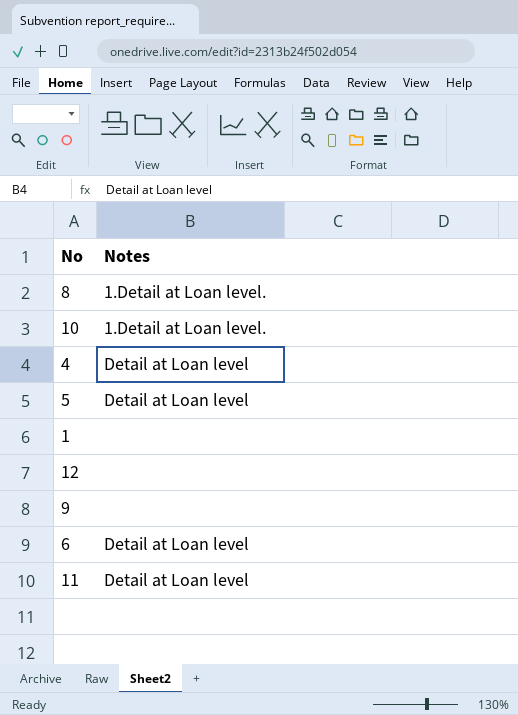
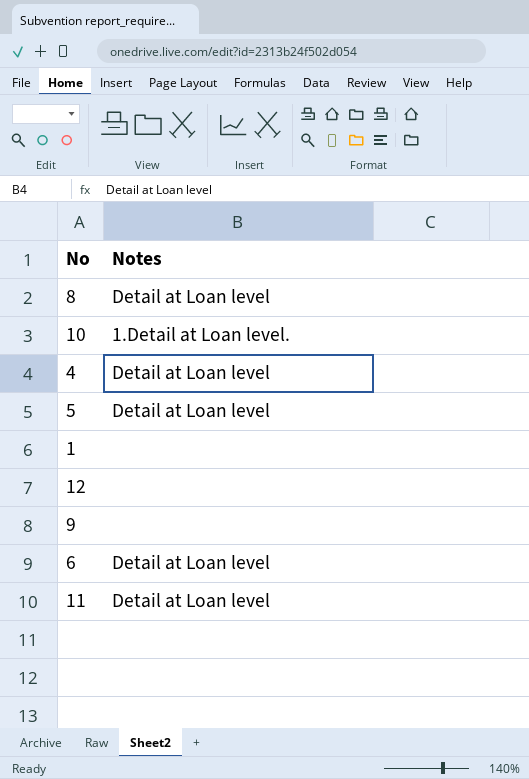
8 | Notes: 1.Detail at Loan level. -> Detail at Loan level

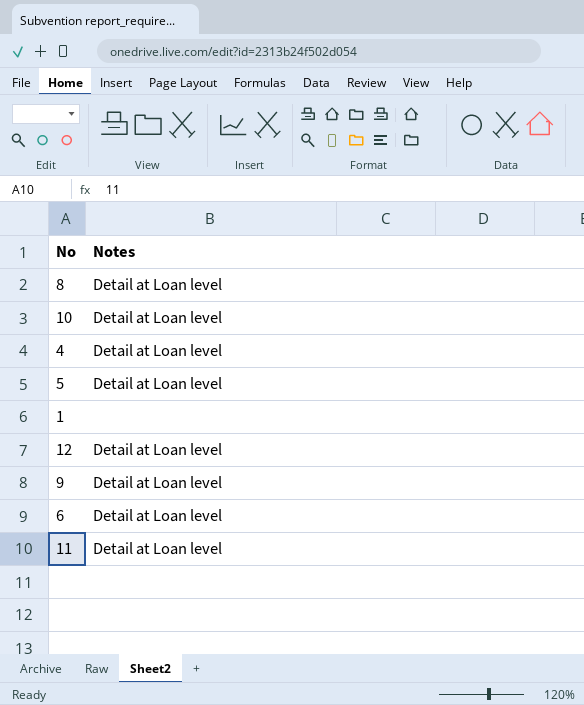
10 | Notes: 1.Detail at Loan level. -> Detail at Loan level
12 | Notes: none -> Detail at Loan level
9 | Notes: none -> Detail at Loan level

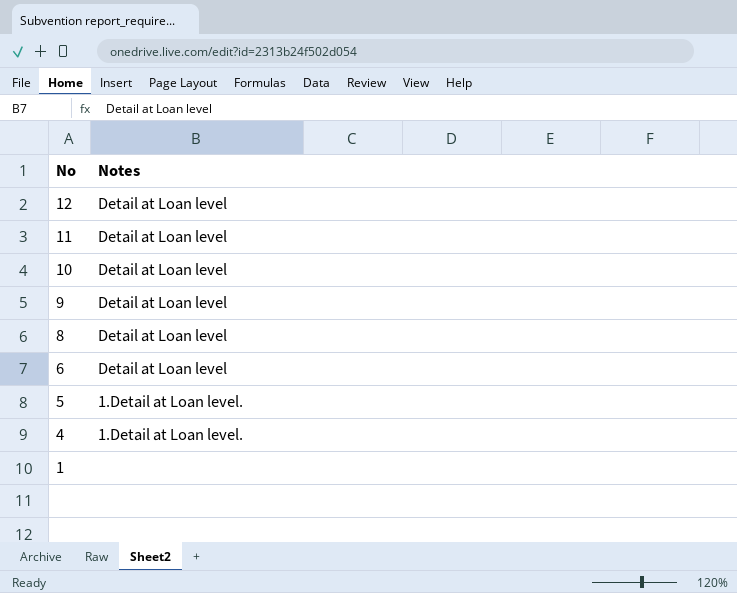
row order: none -> No descending
5 | Notes: Detail at Loan level -> 1.Detail at Loan level.
4 | Notes: Detail at Loan level -> 1.Detail at Loan level.

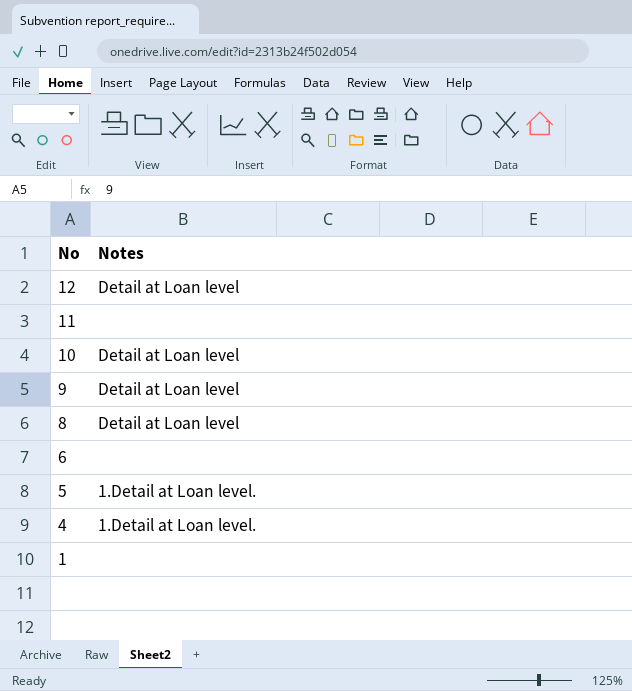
11 | Notes: Detail at Loan level -> none
6 | Notes: Detail at Loan level -> none

